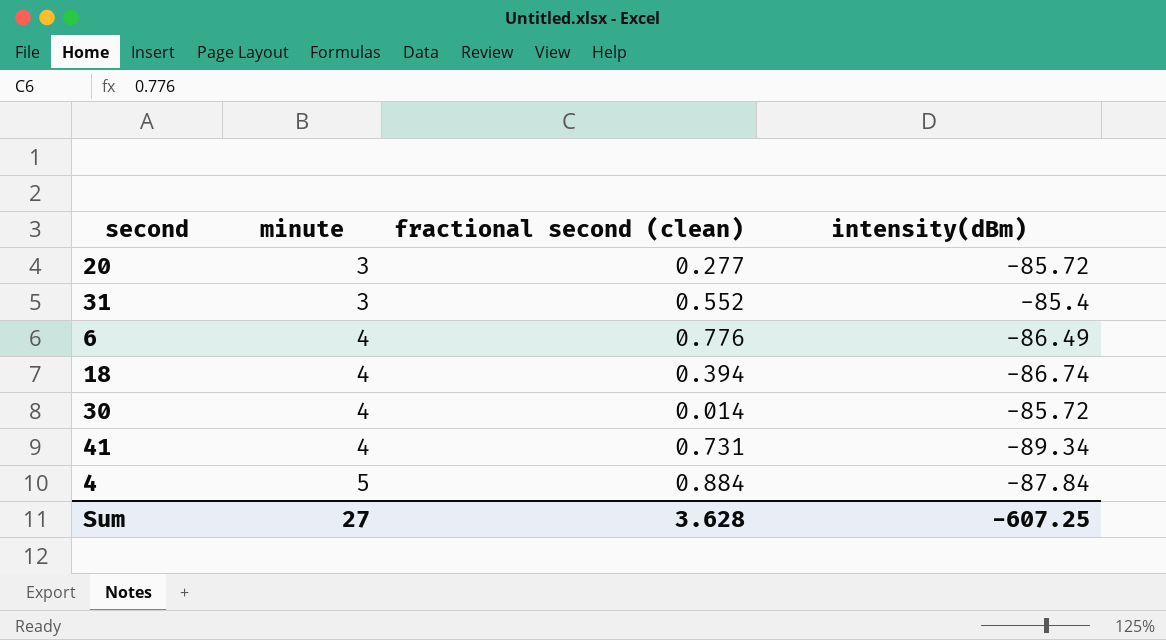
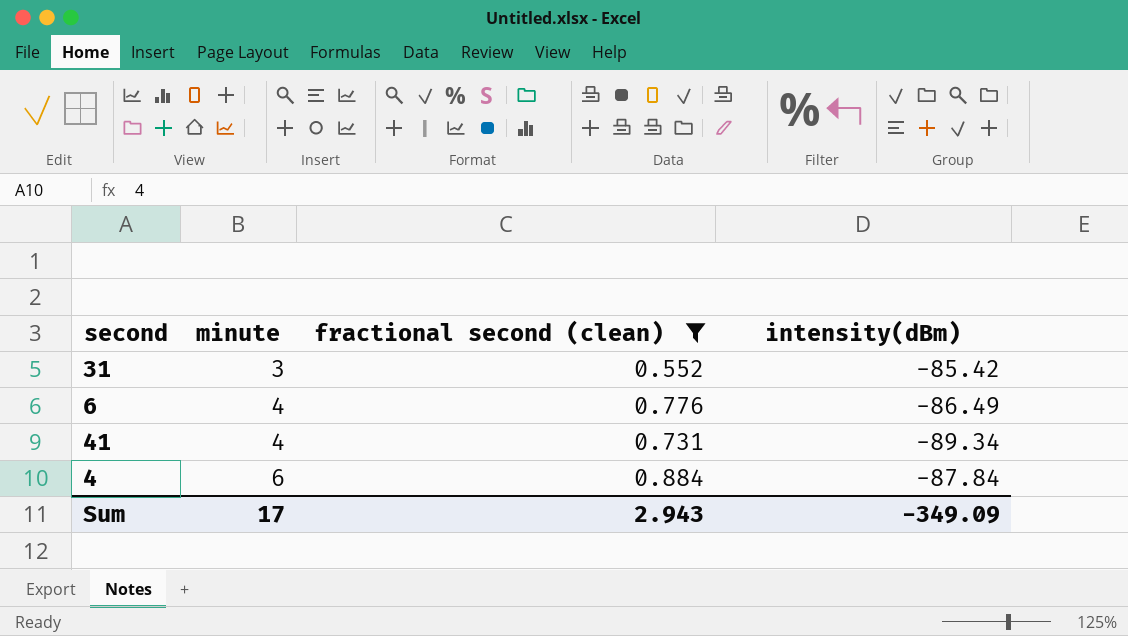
filter: none -> fractional second (clean) >= 0.552
31 | intensity(dBm): -85.4 -> -85.42
4 | minute: 5 -> 6
Sum | minute: 27 -> 17
Sum | fractional second (clean): 3.628 -> 2.943
Sum | intensity(dBm): -607.25 -> -349.09

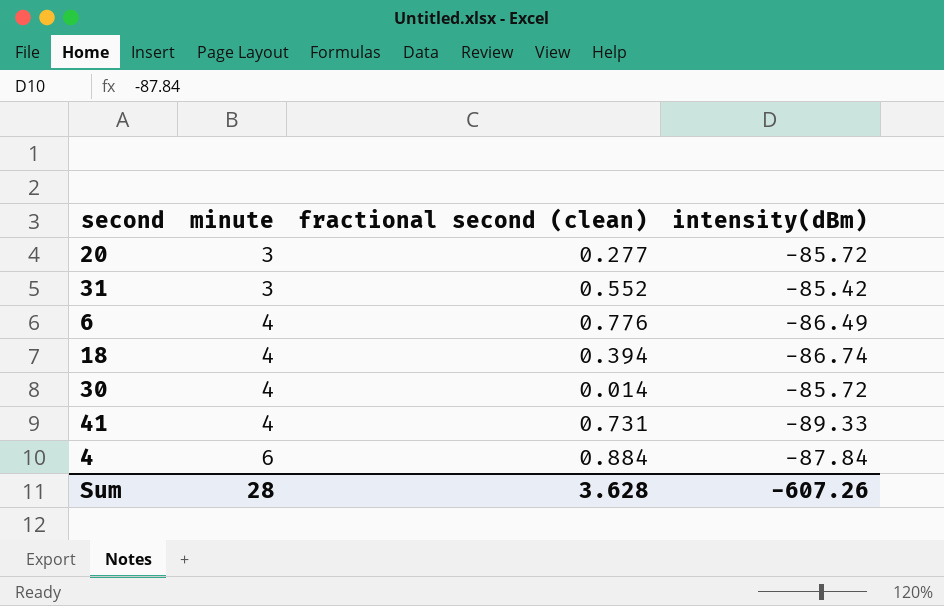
filter: fractional second (clean) >= 0.552 -> none
41 | intensity(dBm): -89.34 -> -89.33
Sum | minute: 17 -> 28
Sum | fractional second (clean): 2.943 -> 3.628
Sum | intensity(dBm): -349.09 -> -607.26

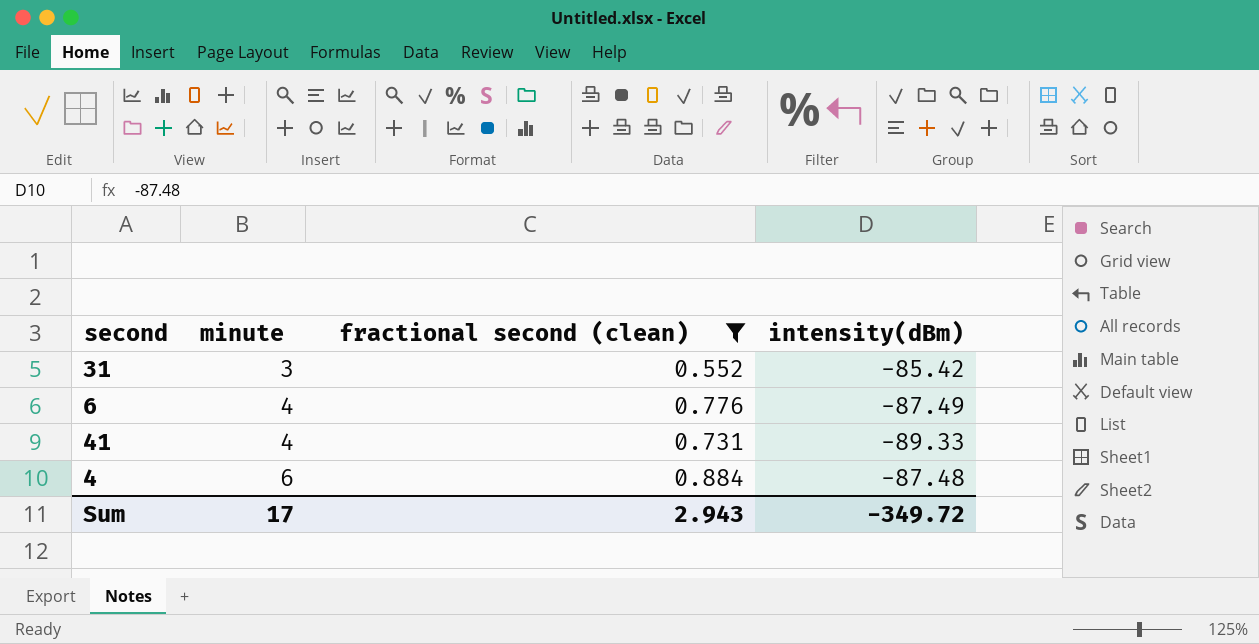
filter: none -> fractional second (clean) >= 0.552
6 | intensity(dBm): -86.49 -> -87.49
4 | intensity(dBm): -87.84 -> -87.48
Sum | minute: 28 -> 17
Sum | fractional second (clean): 3.628 -> 2.943
Sum | intensity(dBm): -607.26 -> -349.72

